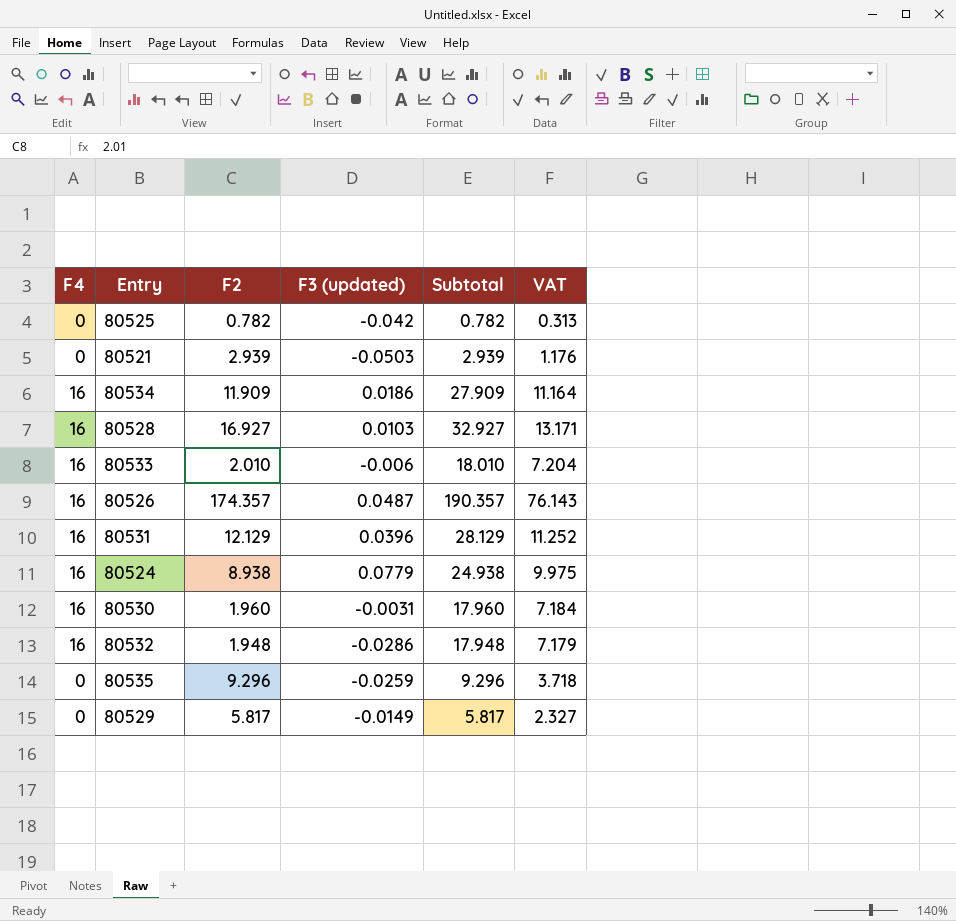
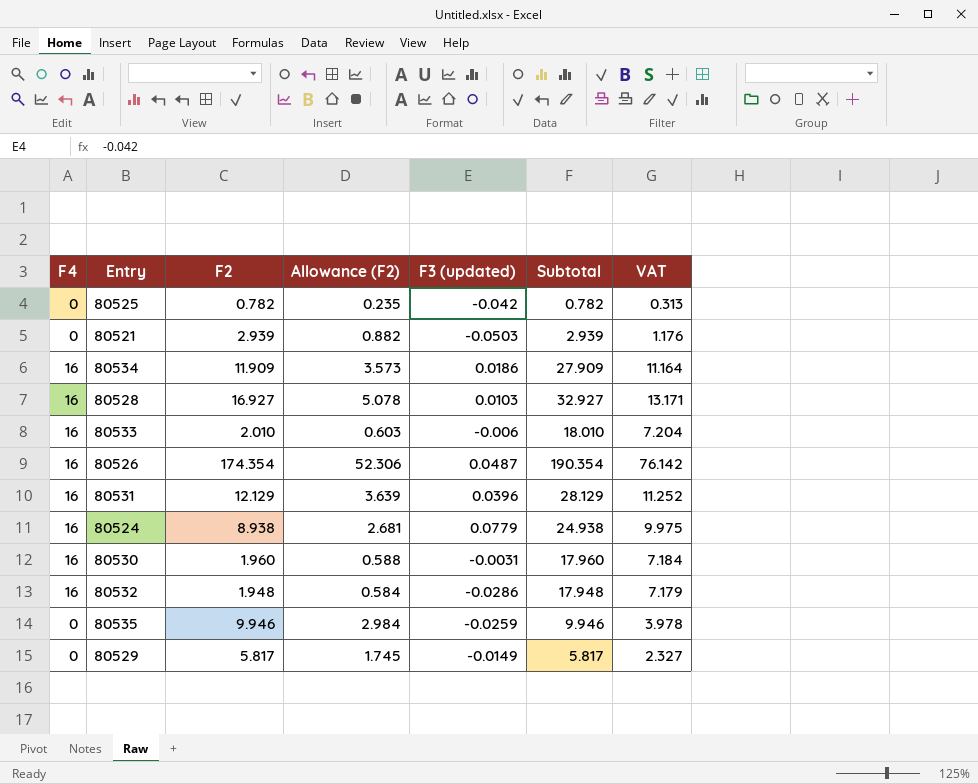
column Allowance (F2) | formula: none -> [F2] * 0.3
80526 | F2: 174.357 -> 174.354
80526 | Subtotal: 190.357 -> 190.354
80526 | VAT: 76.143 -> 76.142
80535 | F2: 9.296 -> 9.946
80535 | Subtotal: 9.296 -> 9.946
80535 | VAT: 3.718 -> 3.978

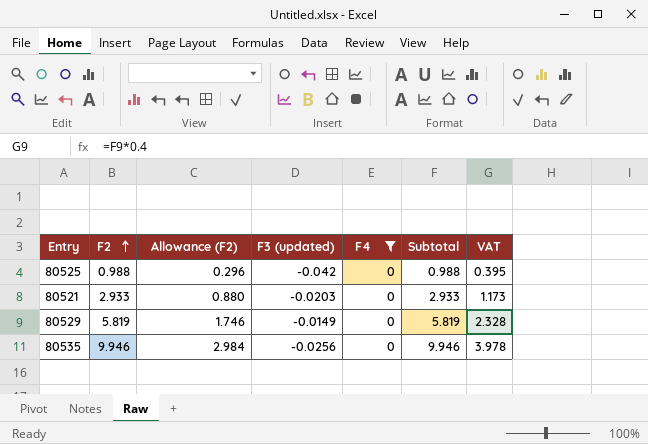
filter: none -> F4 = 0
row order: none -> F2 ascending
column F4 | position: 1 -> 5
80525 | F2: 0.782 -> 0.988
80525 | Allowance (F2): 0.235 -> 0.296
80525 | Subtotal: 0.782 -> 0.988
80525 | VAT: 0.313 -> 0.395
80521 | F2: 2.939 -> 2.933
80521 | Allowance (F2): 0.882 -> 0.880
80521 | F3 (updated): -0.0503 -> -0.0203
80521 | Subtotal: 2.939 -> 2.933
80521 | VAT: 1.176 -> 1.173
80529 | F2: 5.817 -> 5.819
80529 | Allowance (F2): 1.745 -> 1.746
80529 | Subtotal: 5.817 -> 5.819
80529 | VAT: 2.327 -> 2.328
80535 | F3 (updated): -0.0259 -> -0.0256

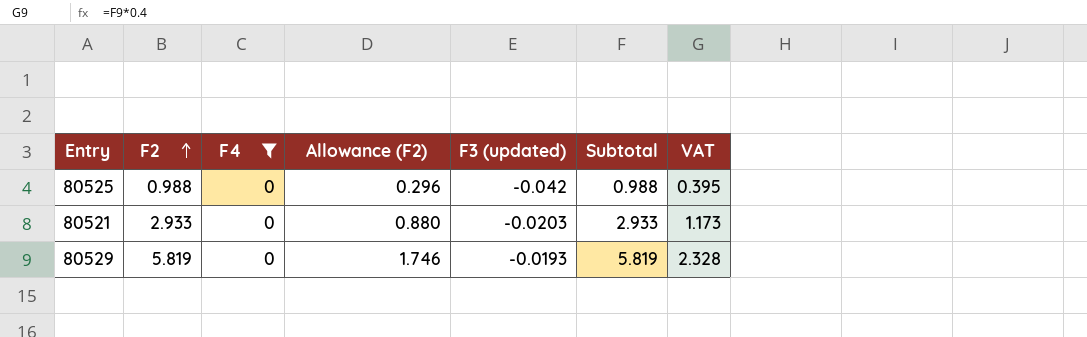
column F4 | position: 5 -> 3
row 80535: 9.946 | 2.984 | -0.0256 | 0 | 9.946 | 3.978 -> none
80529 | F3 (updated): -0.0149 -> -0.0193

